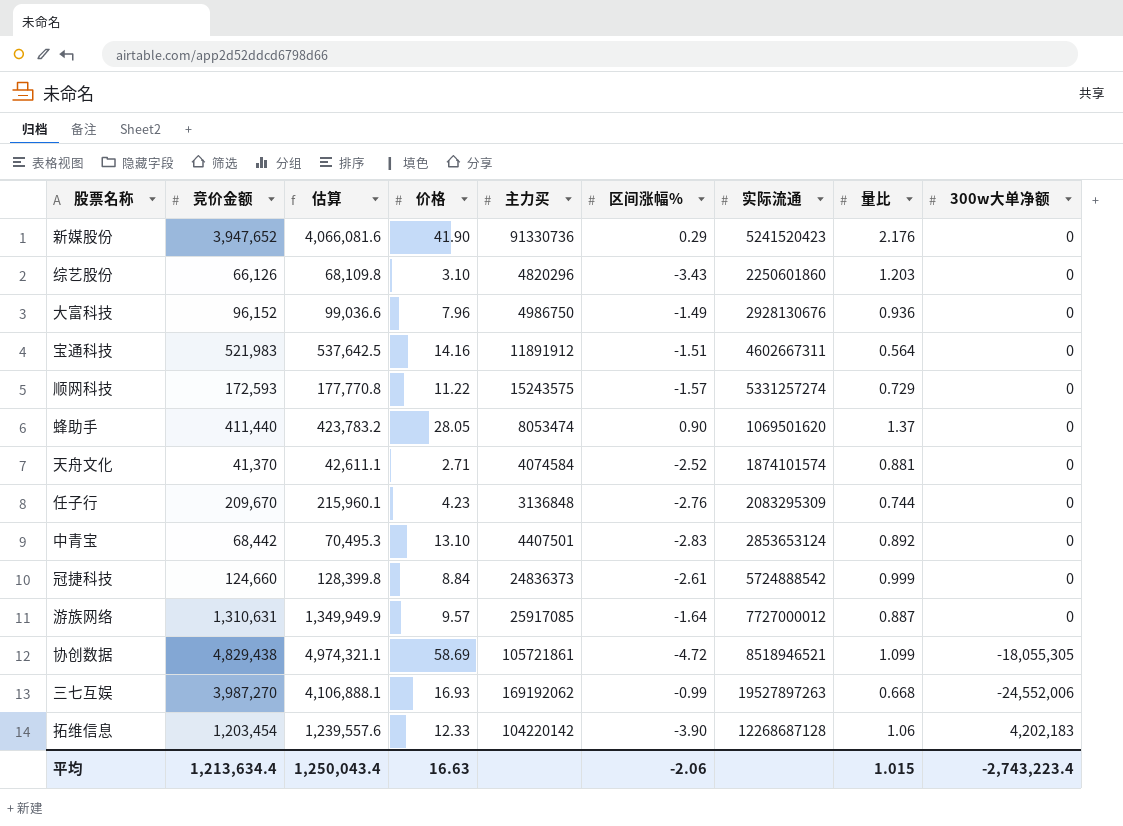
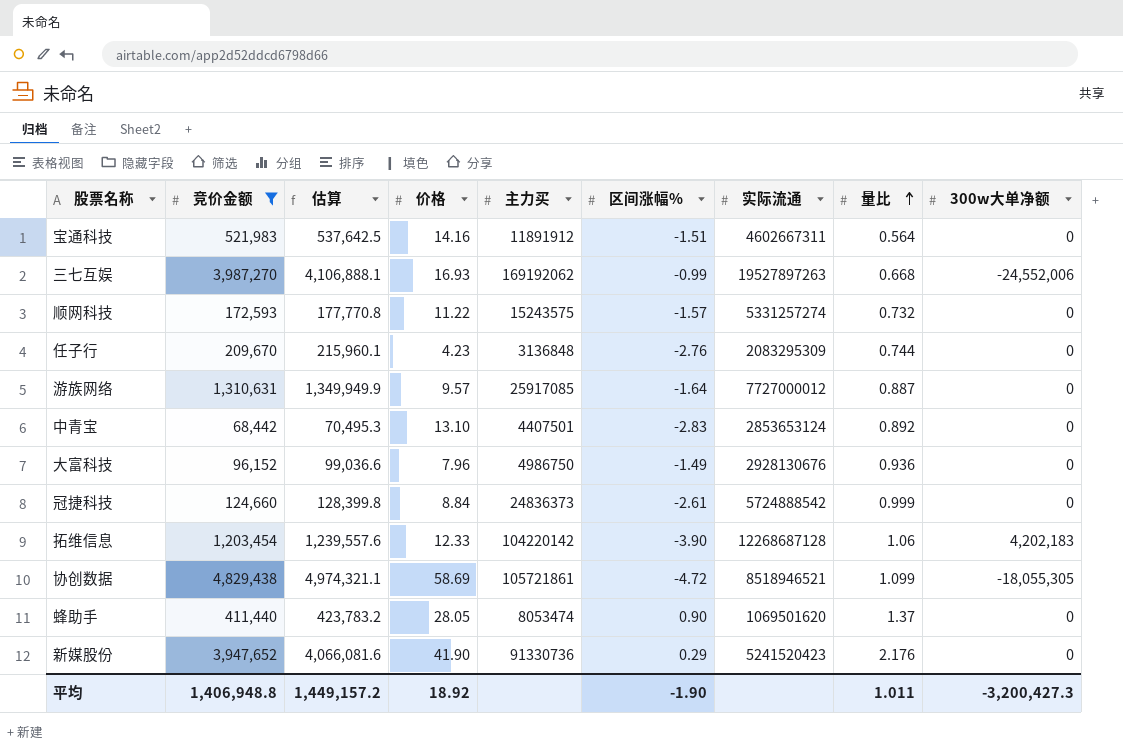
filter: none -> 竞价金额 >= 68,442
row order: none -> 量比 ascending
顺网科技 | 量比: 0.729 -> 0.732
平均 | 竞价金额: 1,213,634.4 -> 1,406,948.8
平均 | 估算: 1,250,043.4 -> 1,449,157.2
平均 | 价格: 16.63 -> 18.92
平均 | 区间涨幅%: -2.06 -> -1.90
平均 | 量比: 1.015 -> 1.011
平均 | 300w大单净额: -2,743,223.4 -> -3,200,427.3

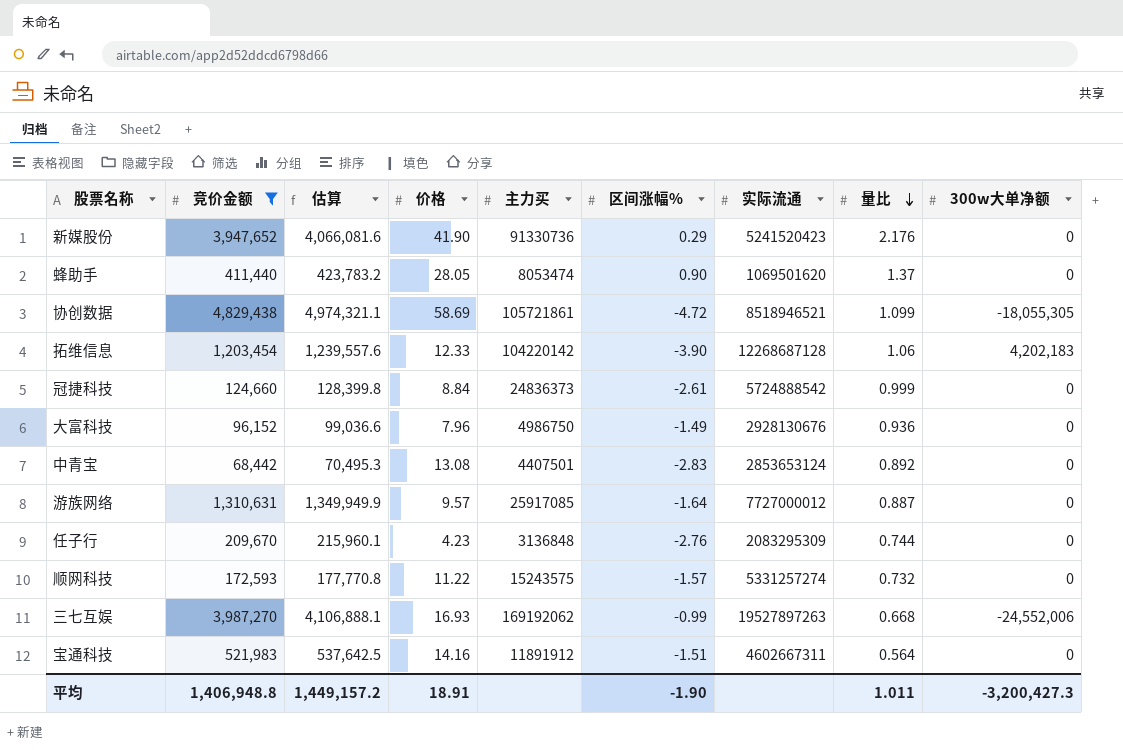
row order: 量比 ascending -> 量比 descending
中青宝 | 价格: 13.10 -> 13.08
平均 | 价格: 18.92 -> 18.91

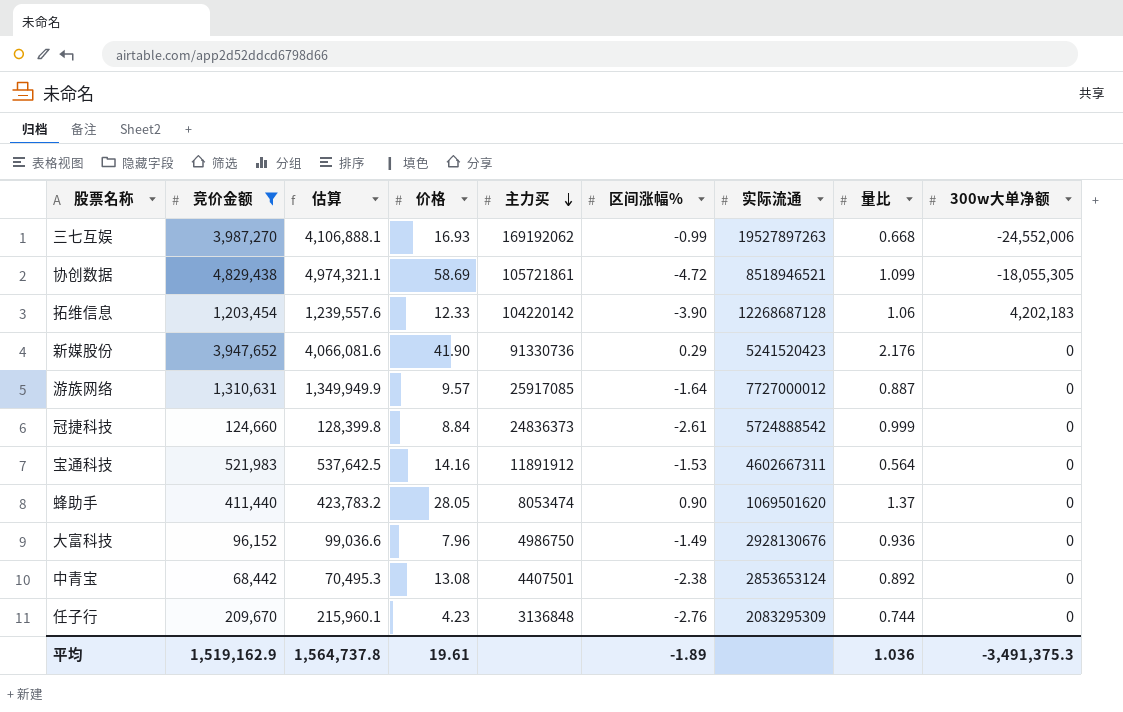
row order: 量比 descending -> 主力买 descending
row 顺网科技: 172,593 | 177,770.8 | 11.22 | 15243575 | -1.57 | 5331257274 | 0.732 | 0 -> none
宝通科技 | 区间涨幅%: -1.51 -> -1.53
中青宝 | 区间涨幅%: -2.83 -> -2.38
平均 | 竞价金额: 1,406,948.8 -> 1,519,162.9
平均 | 估算: 1,449,157.2 -> 1,564,737.8
平均 | 价格: 18.91 -> 19.61
平均 | 区间涨幅%: -1.90 -> -1.89
平均 | 量比: 1.011 -> 1.036
平均 | 300w大单净额: -3,200,427.3 -> -3,491,375.3

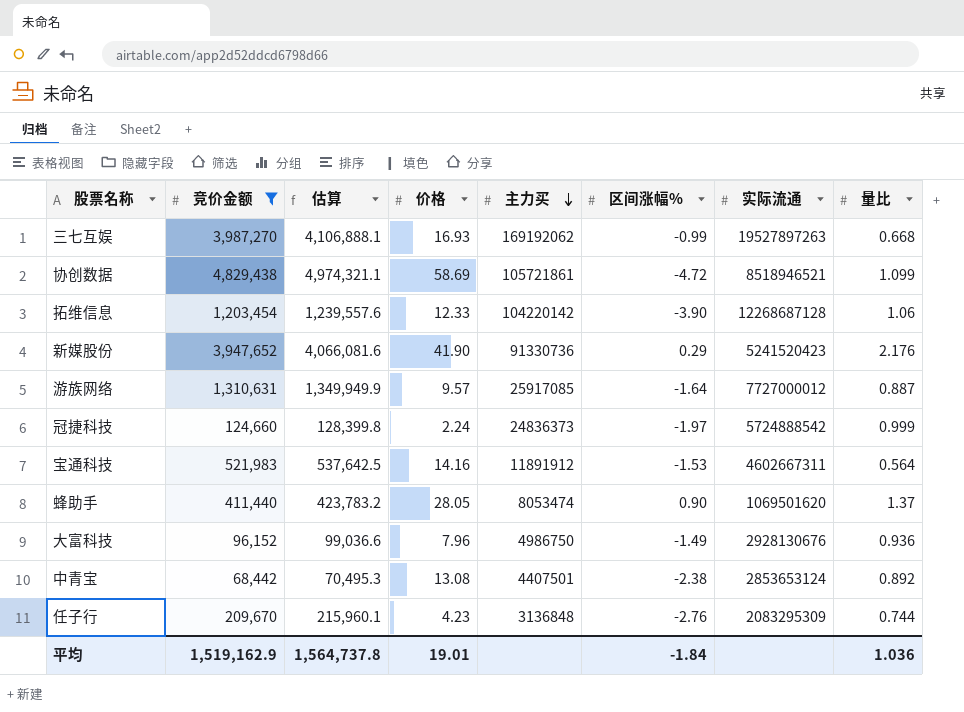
column 300w大单净额 | position: 9 -> none
冠捷科技 | 价格: 8.84 -> 2.24
冠捷科技 | 区间涨幅%: -2.61 -> -1.97
平均 | 价格: 19.61 -> 19.01
平均 | 区间涨幅%: -1.89 -> -1.84

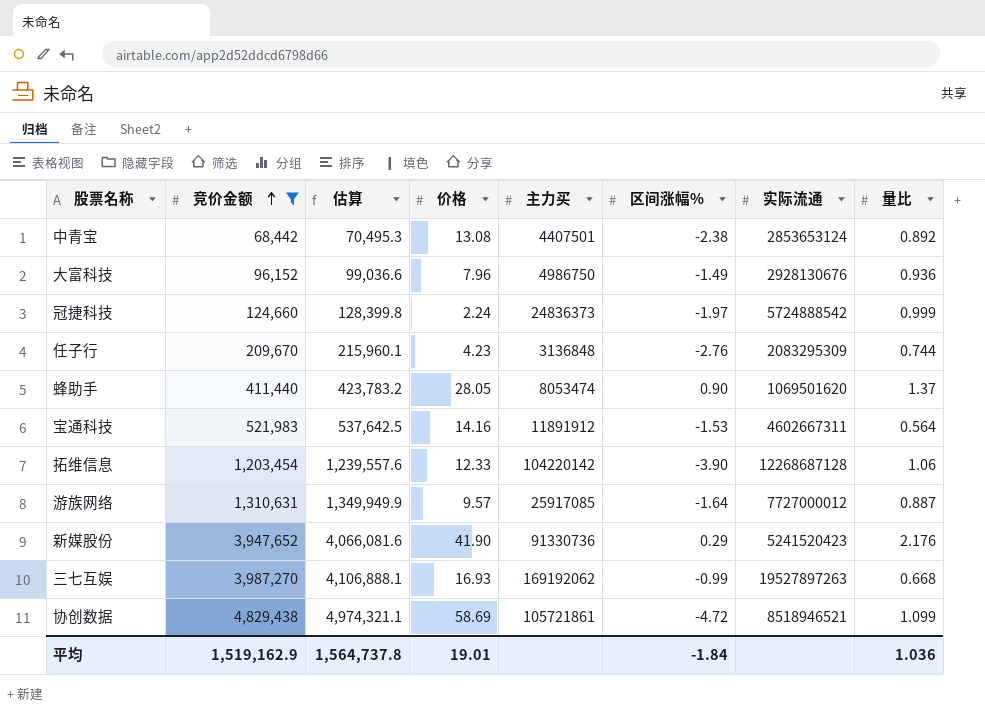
row order: 主力买 descending -> 竞价金额 ascending

